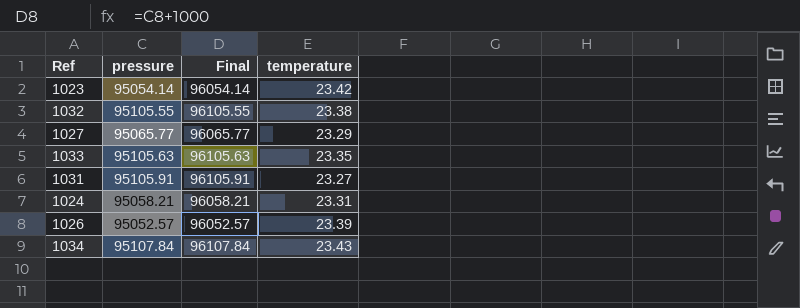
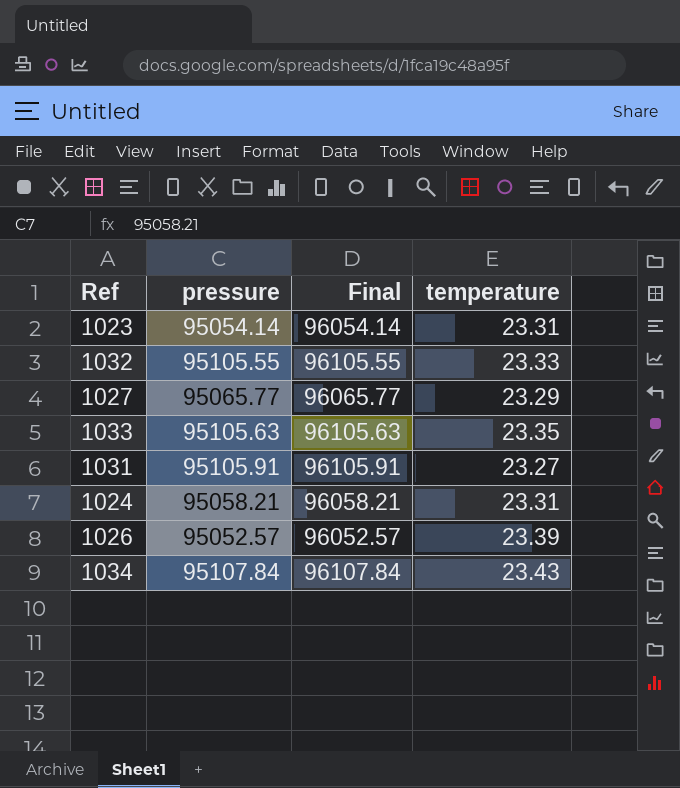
1023 | temperature: 23.42 -> 23.31
1032 | temperature: 23.38 -> 23.33

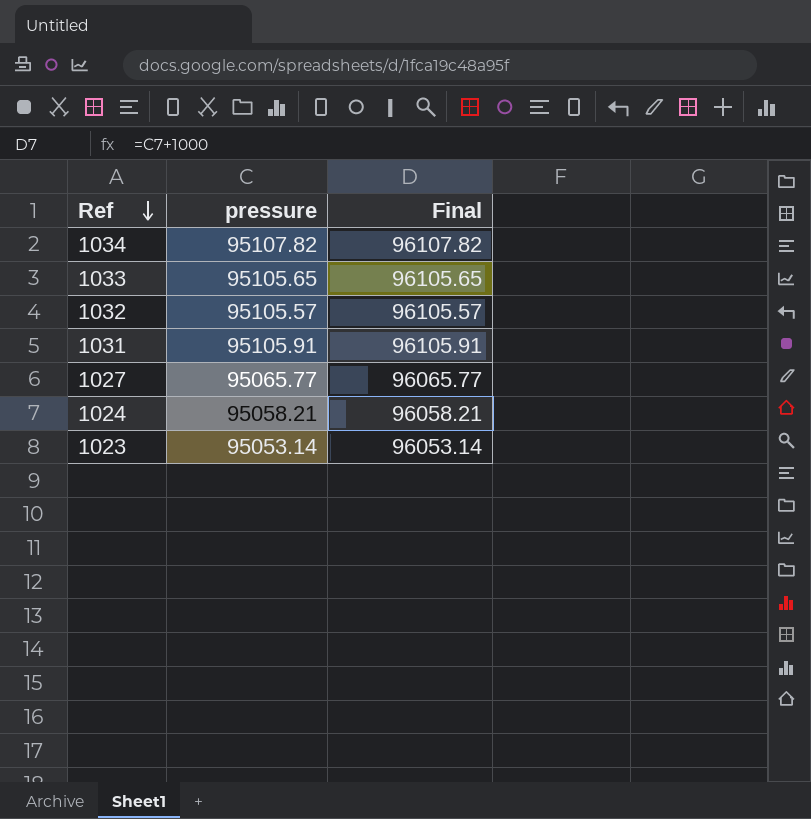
row order: none -> Ref descending
column temperature | position: 4 -> none
row 1026: 95052.57 | 96052.57 | 23.39 -> none
1034 | pressure: 95107.84 -> 95107.82
1034 | Final: 96107.84 -> 96107.82
1033 | pressure: 95105.63 -> 95105.65
1033 | Final: 96105.63 -> 96105.65
1032 | pressure: 95105.55 -> 95105.57
1032 | Final: 96105.55 -> 96105.57
1023 | pressure: 95054.14 -> 95053.14
1023 | Final: 96054.14 -> 96053.14

